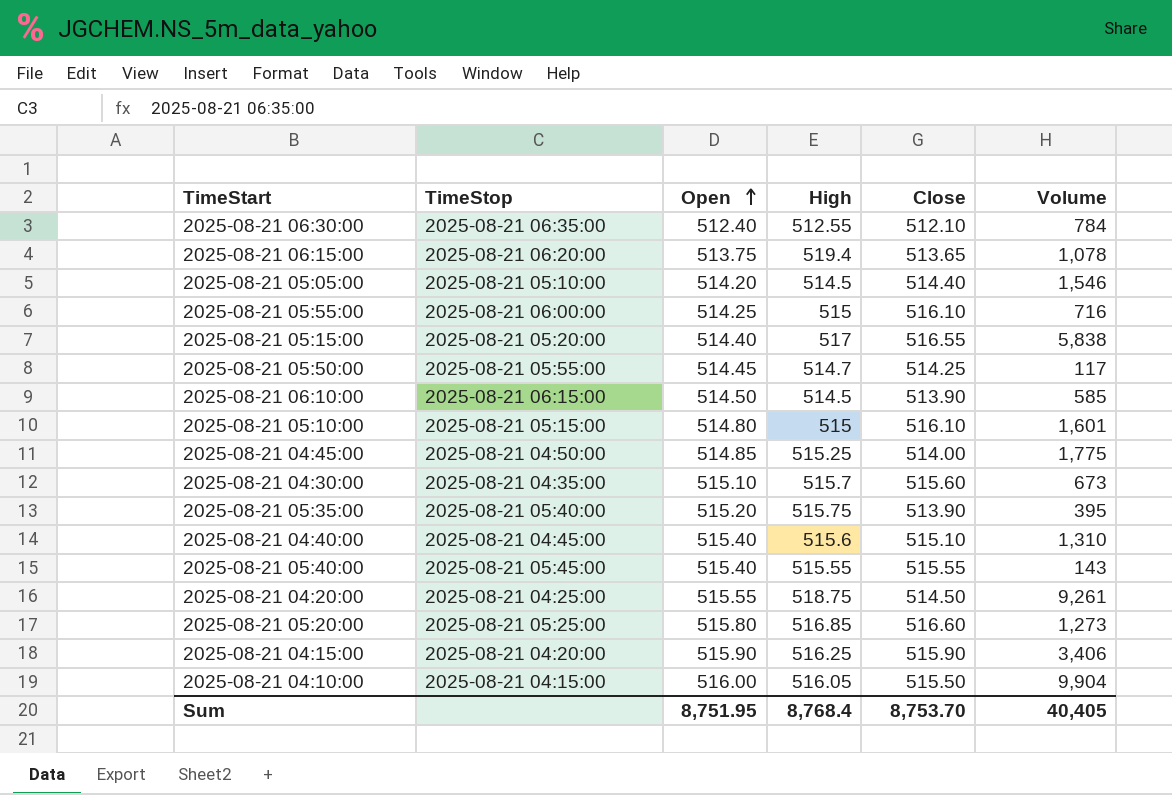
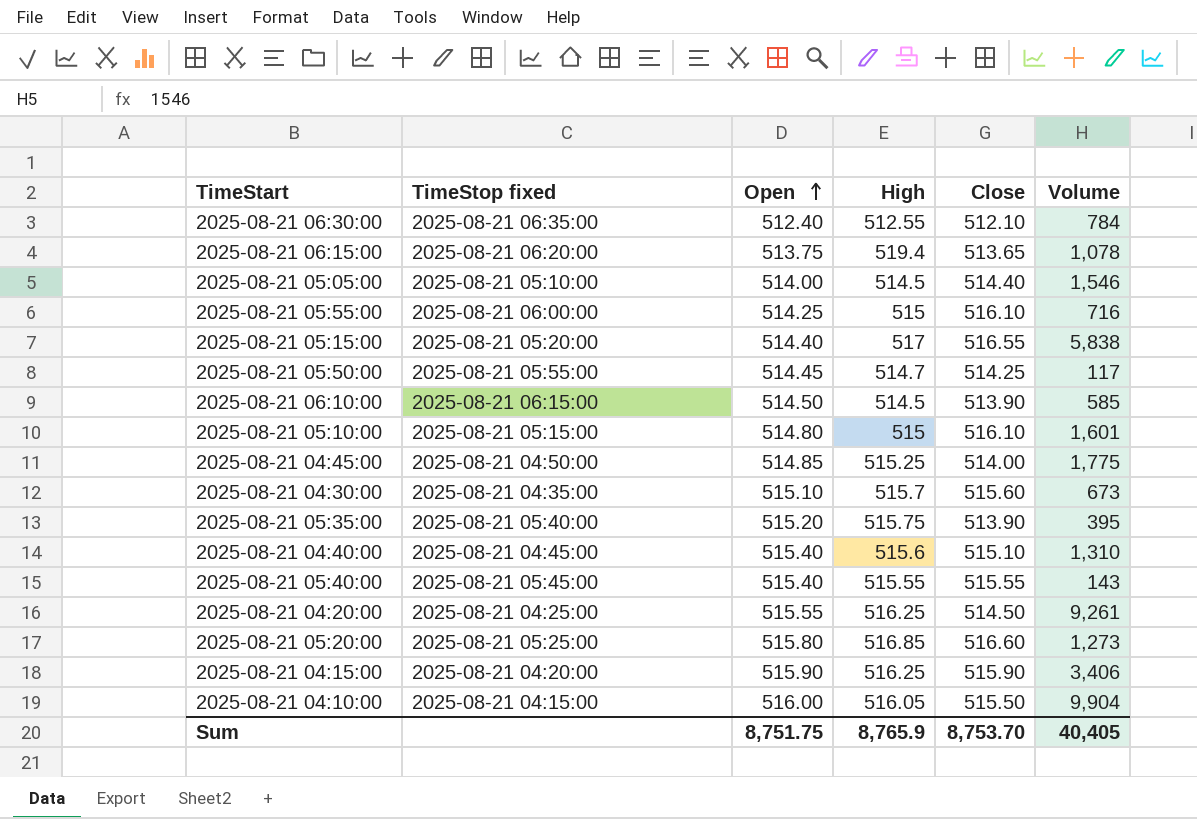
column name: TimeStop -> TimeStop fixed
2025-08-21 05:05:00 | Open: 514.20 -> 514.00
2025-08-21 04:20:00 | High: 518.75 -> 516.25
Sum | Open: 8,751.95 -> 8,751.75
Sum | High: 8,768.4 -> 8,765.9

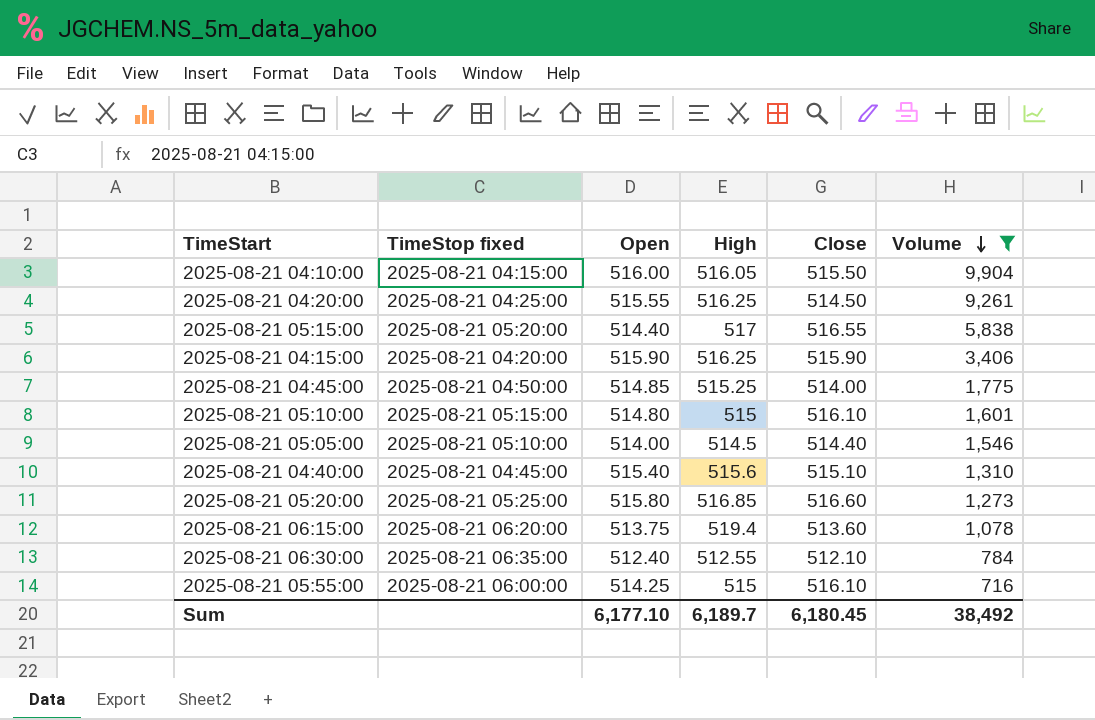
filter: none -> Volume >= 716
row order: Open ascending -> Volume descending
2025-08-21 06:15:00 | Close: 513.65 -> 513.60
Sum | Open: 8,751.75 -> 6,177.10
Sum | High: 8,765.9 -> 6,189.7
Sum | Close: 8,753.70 -> 6,180.45
Sum | Volume: 40,405 -> 38,492

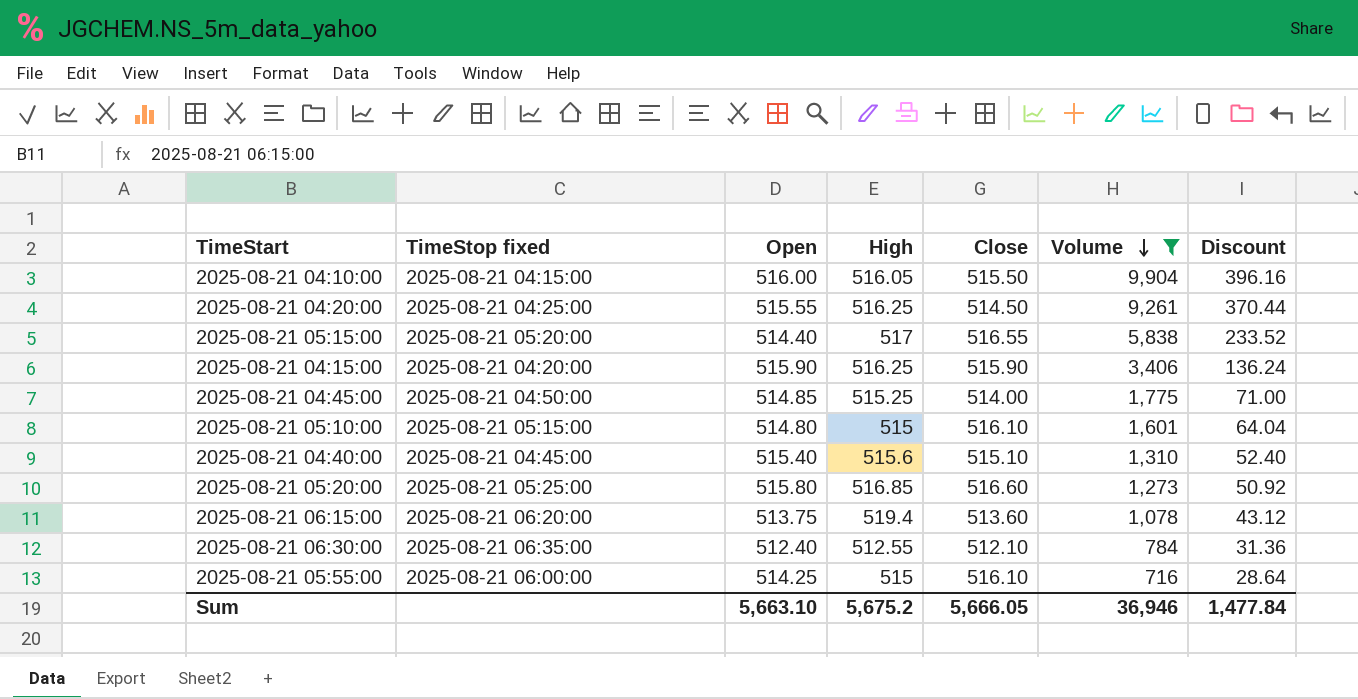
column Discount | formula: none -> [Volume] * 0.04
row 2025-08-21 05:05:00: 2025-08-21 05:10:00 | 514.00 | 514.5 | 514.40 | 1,546 -> none
Sum | Open: 6,177.10 -> 5,663.10
Sum | High: 6,189.7 -> 5,675.2
Sum | Close: 6,180.45 -> 5,666.05
Sum | Volume: 38,492 -> 36,946

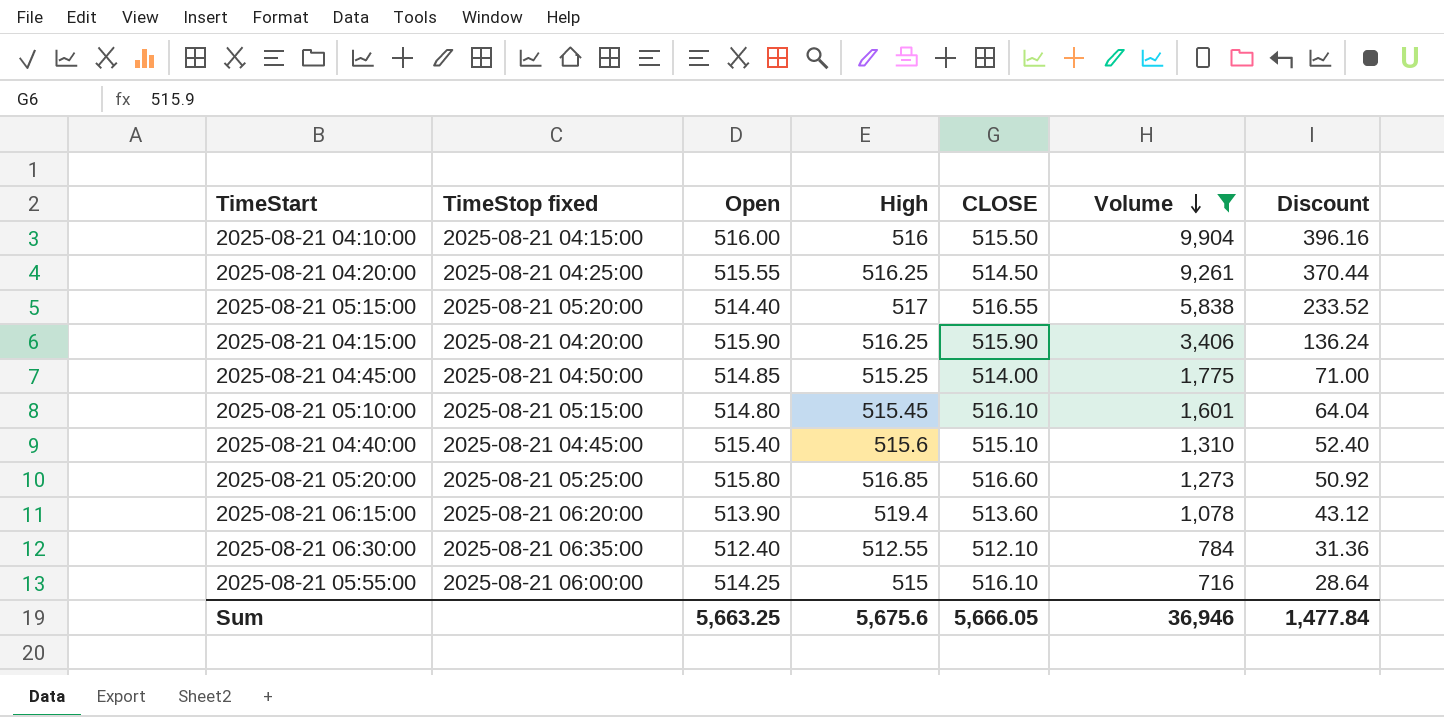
column name: Close -> CLOSE
2025-08-21 04:10:00 | High: 516.05 -> 516
2025-08-21 05:10:00 | High: 515 -> 515.45
2025-08-21 06:15:00 | Open: 513.75 -> 513.90
Sum | Open: 5,663.10 -> 5,663.25
Sum | High: 5,675.2 -> 5,675.6

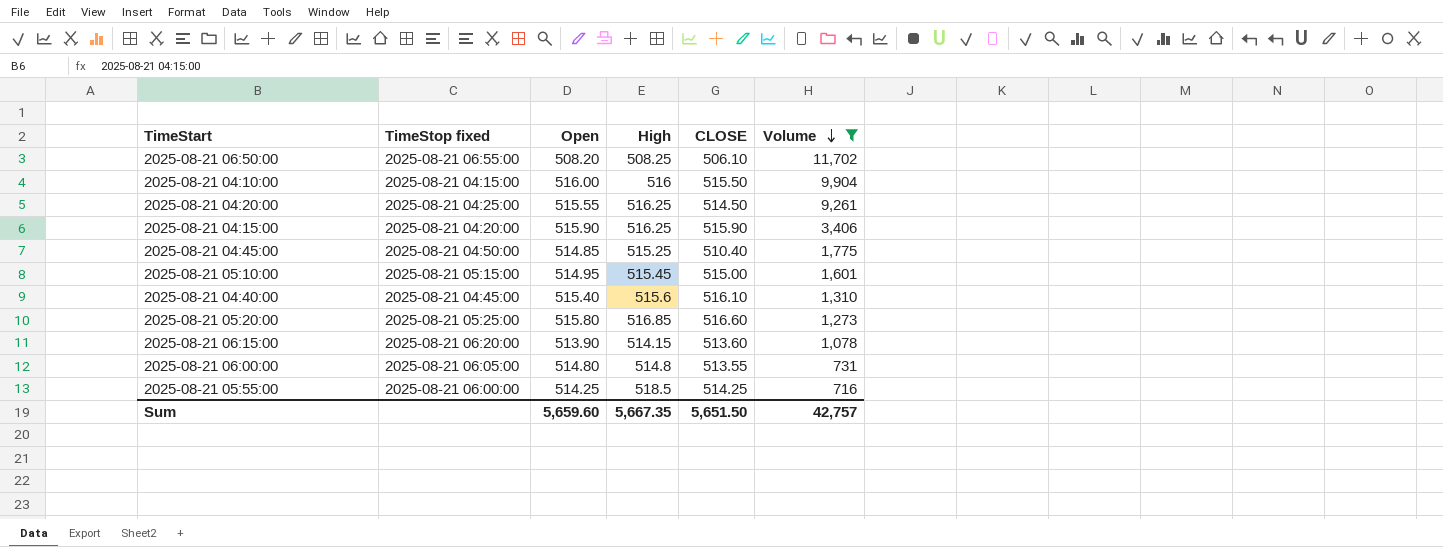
column Discount | formula: [Volume] * 0.04 -> none
row 2025-08-21 05:15:00: 2025-08-21 05:20:00 | 514.40 | 517 | 516.55 | 5,838 | 233.52 -> none
row 2025-08-21 06:30:00: 2025-08-21 06:35:00 | 512.40 | 512.55 | 512.10 | 784 | 31.36 -> none
row 2025-08-21 06:50:00: none -> 2025-08-21 06:55:00 | 508.20 | 508.25 | 506.10 | 11,702
2025-08-21 04:45:00 | CLOSE: 514.00 -> 510.40
2025-08-21 05:10:00 | Open: 514.80 -> 514.95
2025-08-21 05:10:00 | CLOSE: 516.10 -> 515.00
2025-08-21 04:40:00 | CLOSE: 515.10 -> 516.10
2025-08-21 06:15:00 | High: 519.4 -> 514.15
row 2025-08-21 06:00:00: none -> 2025-08-21 06:05:00 | 514.80 | 514.8 | 513.55 | 731
2025-08-21 05:55:00 | High: 515 -> 518.5
2025-08-21 05:55:00 | CLOSE: 516.10 -> 514.25
Sum | Open: 5,663.25 -> 5,659.60
Sum | High: 5,675.6 -> 5,667.35
Sum | CLOSE: 5,666.05 -> 5,651.50
Sum | Volume: 36,946 -> 42,757

